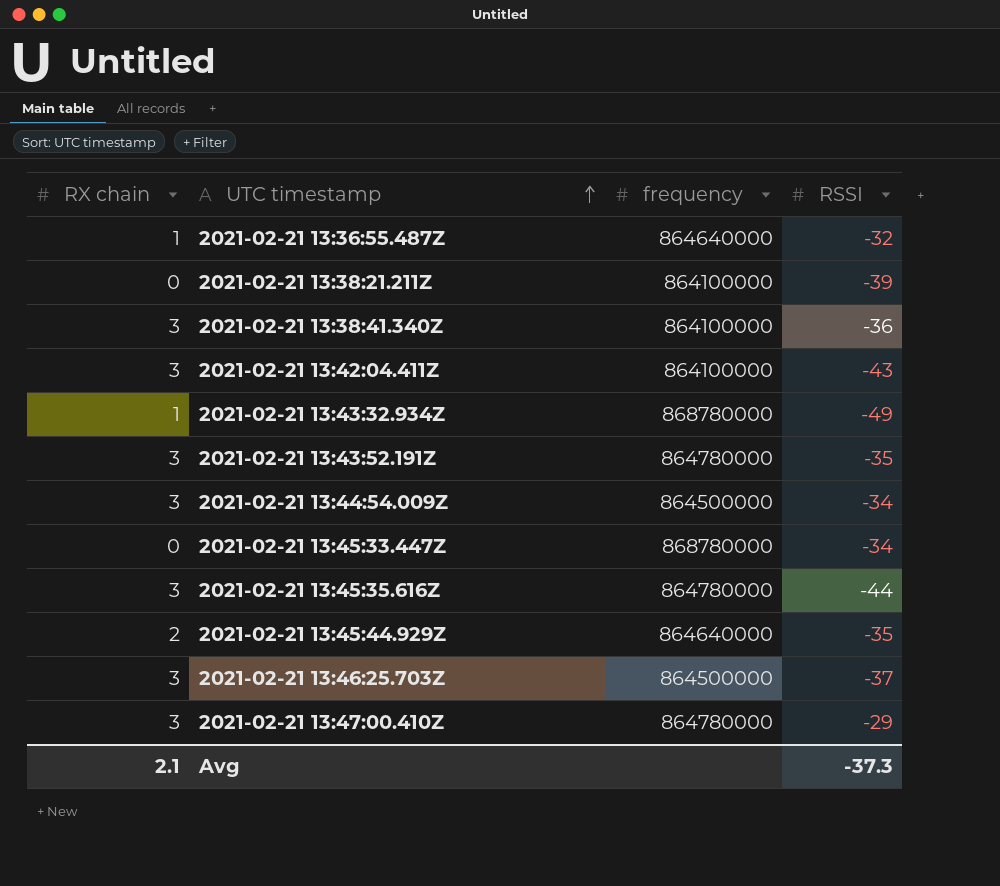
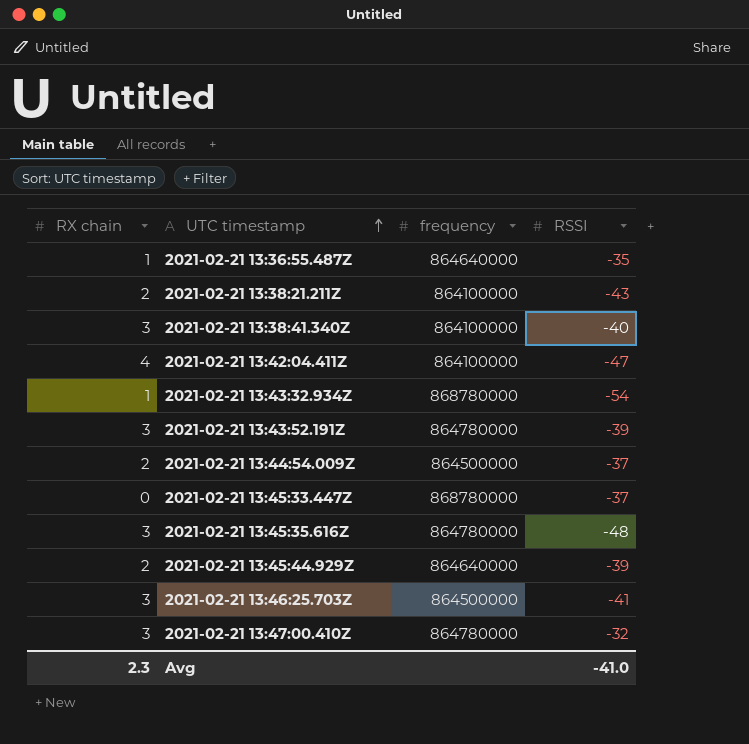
2021-02-21 13:36:55.487Z | RSSI: -32 -> -35
2021-02-21 13:38:21.211Z | RX chain: 0 -> 2
2021-02-21 13:38:21.211Z | RSSI: -39 -> -43
2021-02-21 13:38:41.340Z | RSSI: -36 -> -40
2021-02-21 13:42:04.411Z | RX chain: 3 -> 4
2021-02-21 13:42:04.411Z | RSSI: -43 -> -47
2021-02-21 13:43:32.934Z | RSSI: -49 -> -54
2021-02-21 13:43:52.191Z | RSSI: -35 -> -39
2021-02-21 13:44:54.009Z | RX chain: 3 -> 2
2021-02-21 13:44:54.009Z | RSSI: -34 -> -37
2021-02-21 13:45:33.447Z | RSSI: -34 -> -37
2021-02-21 13:45:35.616Z | RSSI: -44 -> -48
2021-02-21 13:45:44.929Z | RSSI: -35 -> -39
2021-02-21 13:46:25.703Z | RSSI: -37 -> -41
2021-02-21 13:47:00.410Z | RSSI: -29 -> -32
Avg | RX chain: 2.1 -> 2.3
Avg | RSSI: -37.3 -> -41.0

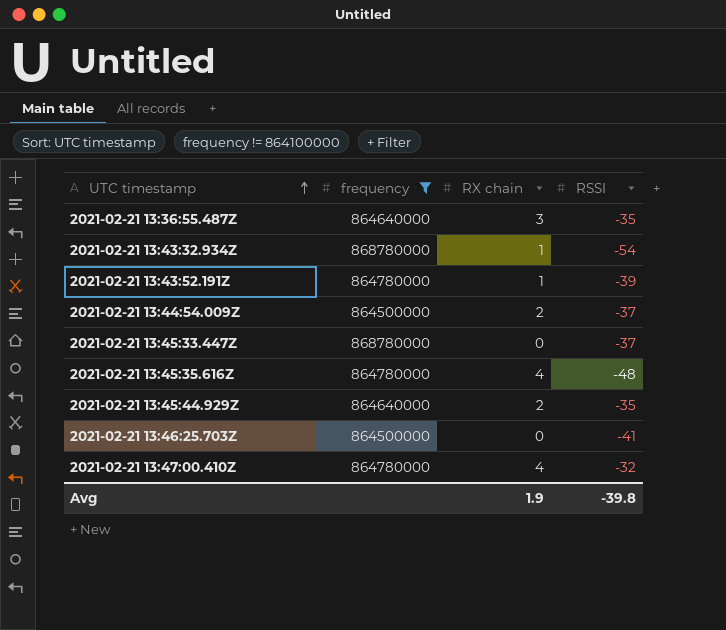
filter: none -> frequency != 864100000
column RX chain | position: 1 -> 3
2021-02-21 13:36:55.487Z | RX chain: 1 -> 3
2021-02-21 13:43:52.191Z | RX chain: 3 -> 1
2021-02-21 13:45:35.616Z | RX chain: 3 -> 4
2021-02-21 13:45:44.929Z | RSSI: -39 -> -35
2021-02-21 13:46:25.703Z | RX chain: 3 -> 0
2021-02-21 13:47:00.410Z | RX chain: 3 -> 4
Avg | RX chain: 2.3 -> 1.9
Avg | RSSI: -41.0 -> -39.8

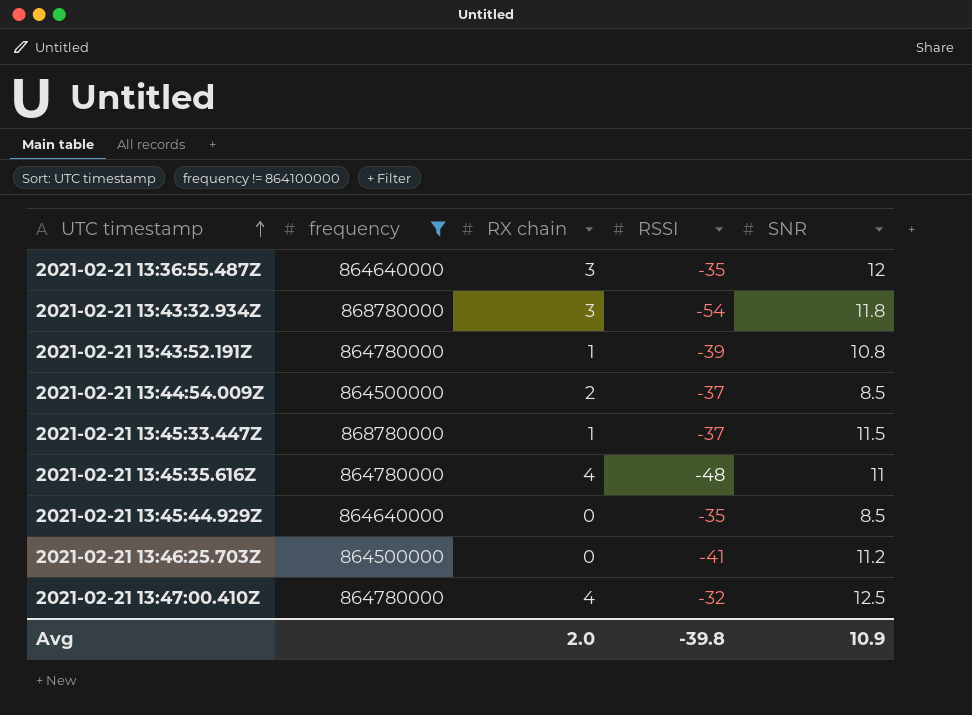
column SNR | position: none -> 5
2021-02-21 13:43:32.934Z | RX chain: 1 -> 3
2021-02-21 13:45:33.447Z | RX chain: 0 -> 1
2021-02-21 13:45:44.929Z | RX chain: 2 -> 0
Avg | RX chain: 1.9 -> 2.0

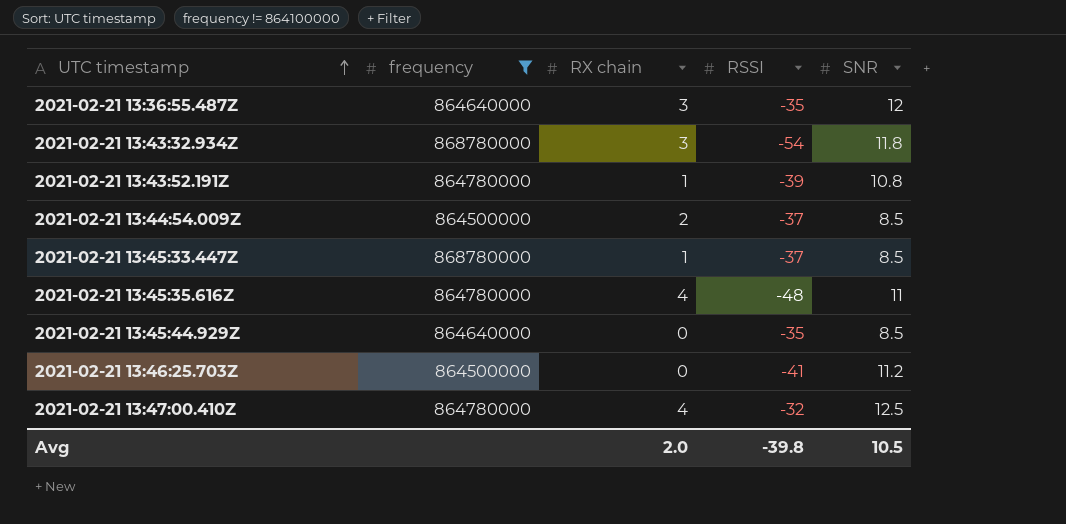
2021-02-21 13:45:33.447Z | SNR: 11.5 -> 8.5
Avg | SNR: 10.9 -> 10.5

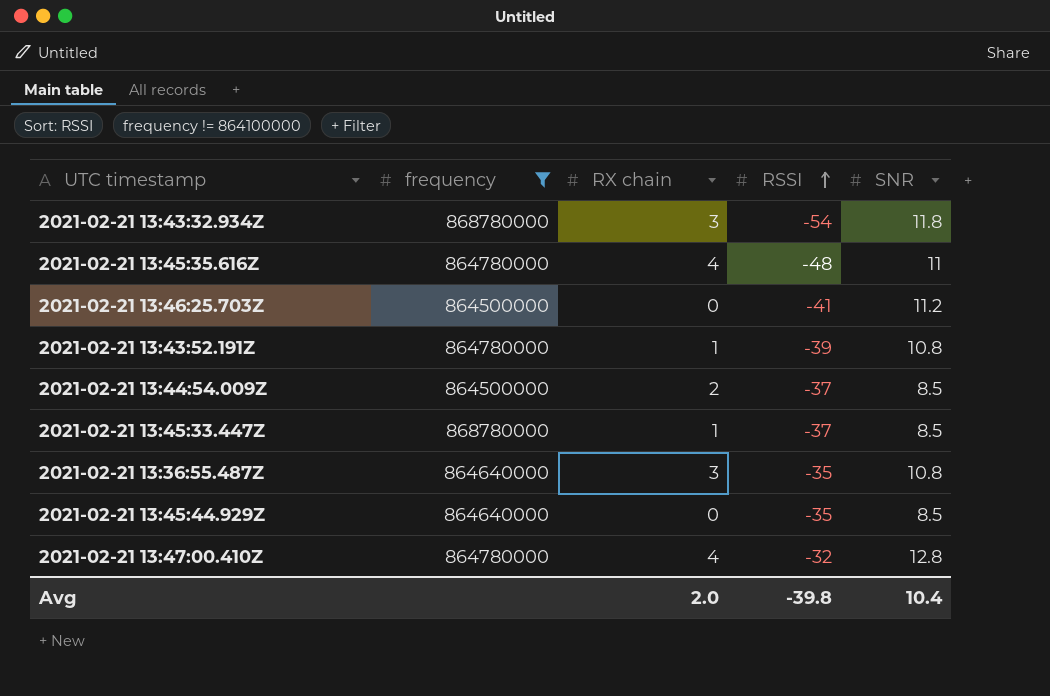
row order: UTC timestamp ascending -> RSSI ascending
2021-02-21 13:36:55.487Z | SNR: 12 -> 10.8
2021-02-21 13:47:00.410Z | SNR: 12.5 -> 12.8
Avg | SNR: 10.5 -> 10.4

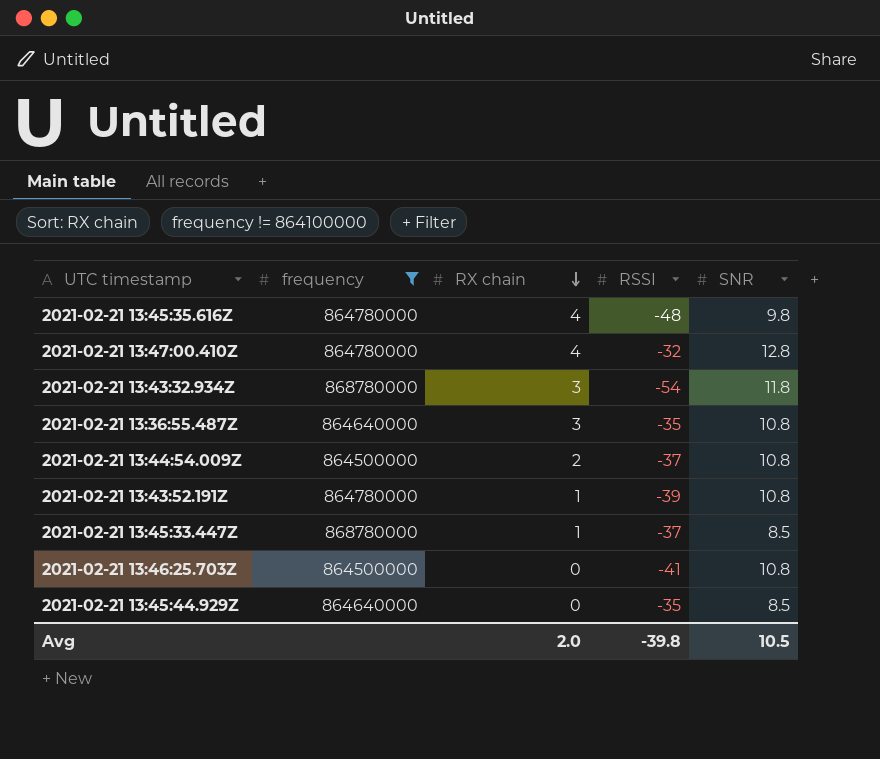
row order: RSSI ascending -> RX chain descending
2021-02-21 13:45:35.616Z | SNR: 11 -> 9.8
2021-02-21 13:44:54.009Z | SNR: 8.5 -> 10.8
2021-02-21 13:46:25.703Z | SNR: 11.2 -> 10.8
Avg | SNR: 10.4 -> 10.5

